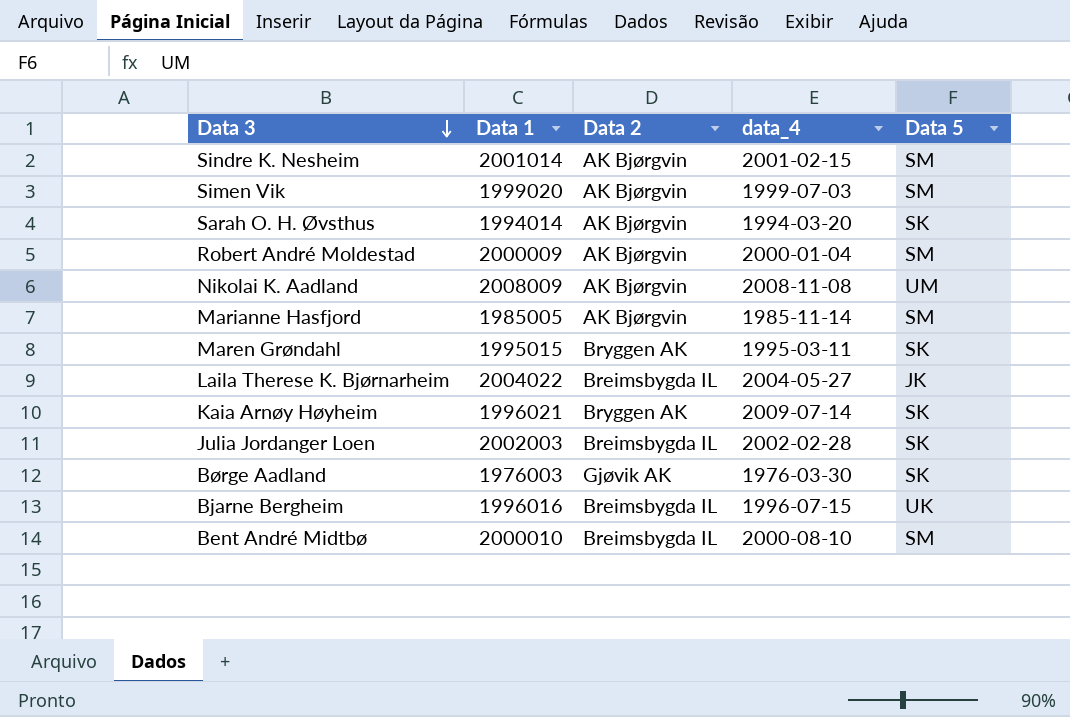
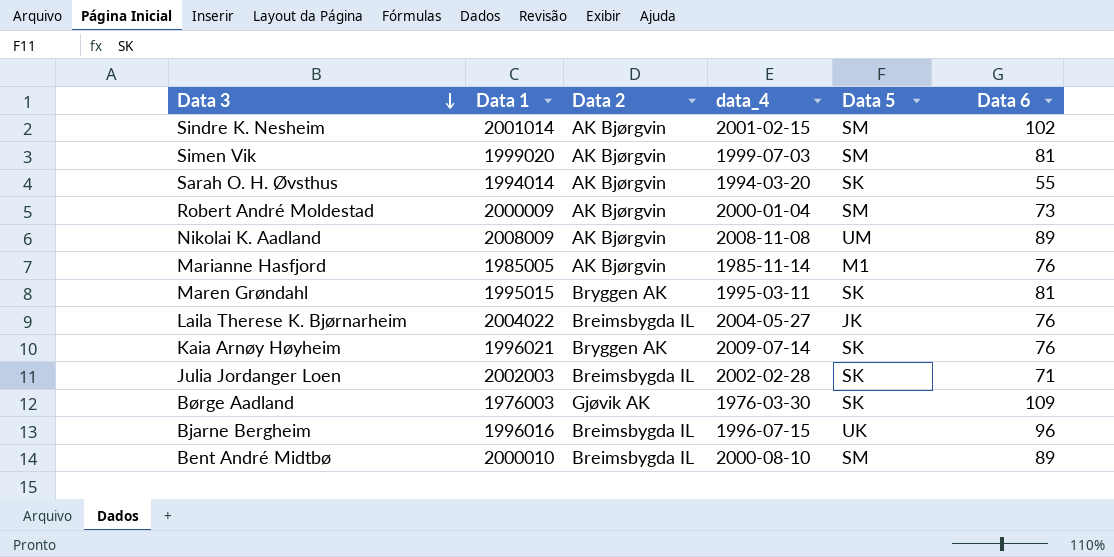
column Data 6 | position: none -> 6
Marianne Hasfjord | Data 5: SM -> M1

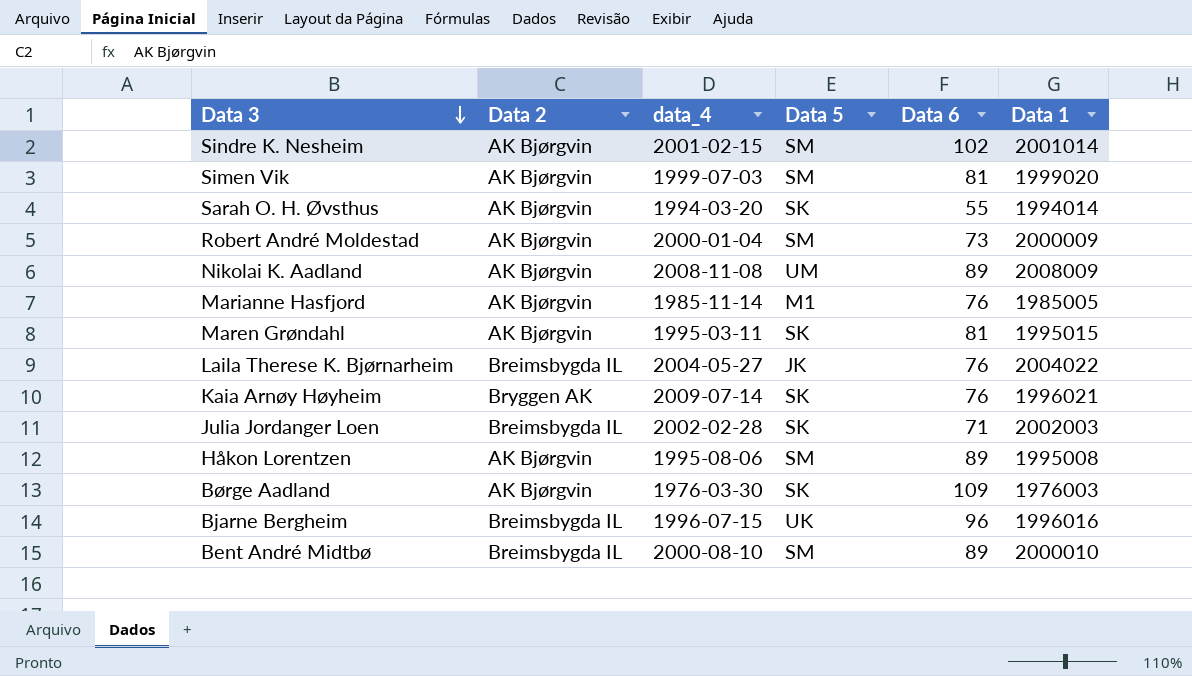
column Data 1 | position: 2 -> 6
Maren Grøndahl | Data 2: Bryggen AK -> AK Bjørgvin
row Håkon Lorentzen: none -> AK Bjørgvin | 1995-08-06 | SM | 89 | 1995008
Børge Aadland | Data 2: Gjøvik AK -> AK Bjørgvin

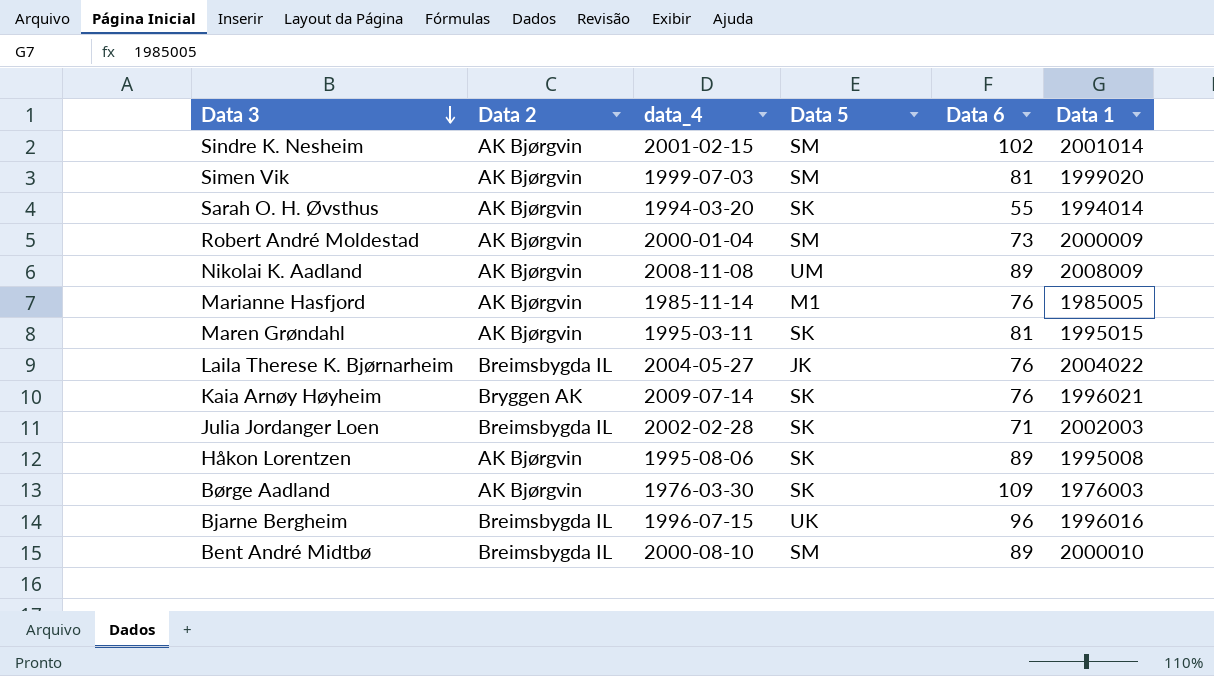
Håkon Lorentzen | Data 5: SM -> SK

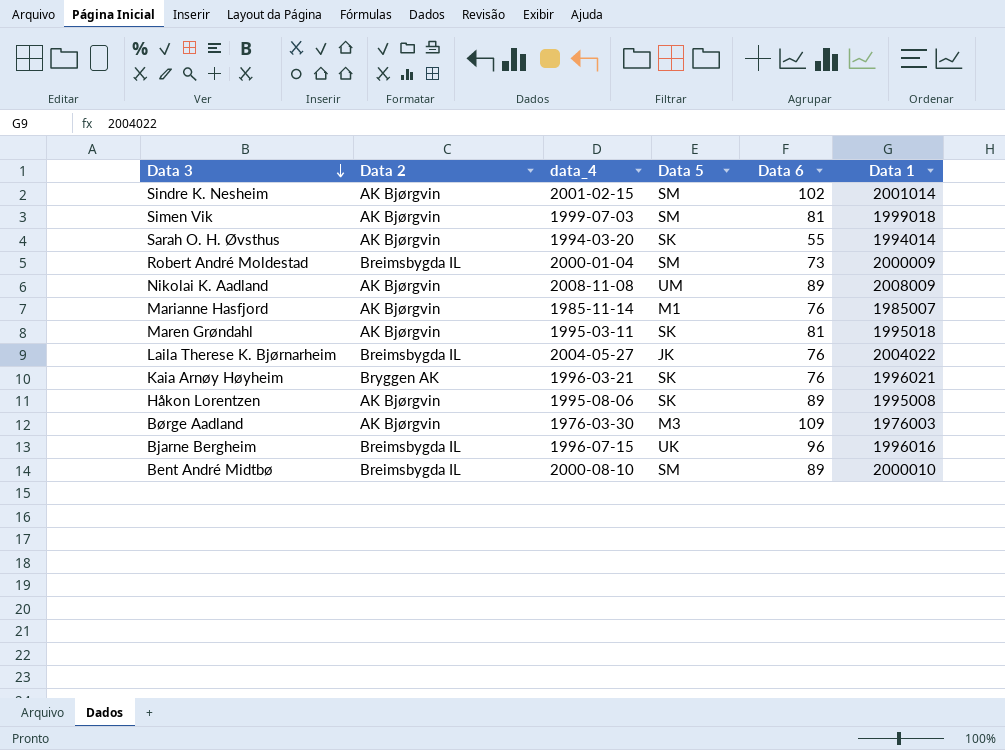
row Julia Jordanger Loen: Breimsbygda IL | 2002-02-28 | SK | 71 | 2002003 -> none
Simen Vik | Data 1: 1999020 -> 1999018
Robert André Moldestad | Data 2: AK Bjørgvin -> Breimsbygda IL
Marianne Hasfjord | Data 1: 1985005 -> 1985007
Maren Grøndahl | Data 1: 1995015 -> 1995018
Kaia Arnøy Høyheim | data_4: 2009-07-14 -> 1996-03-21
Børge Aadland | Data 5: SK -> M3

